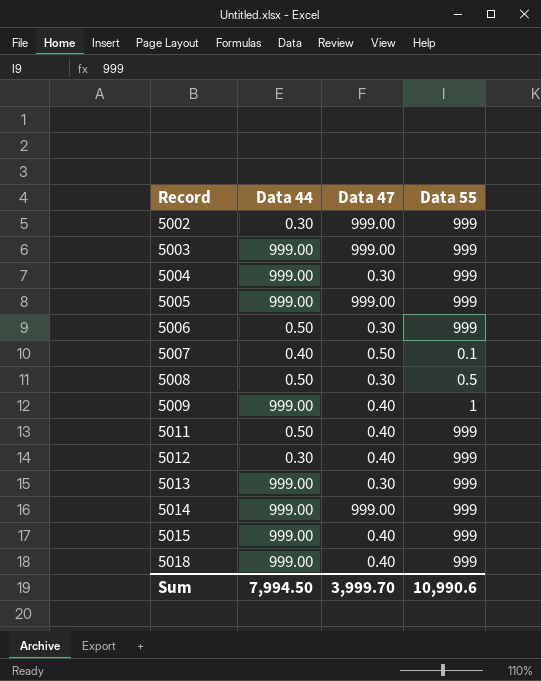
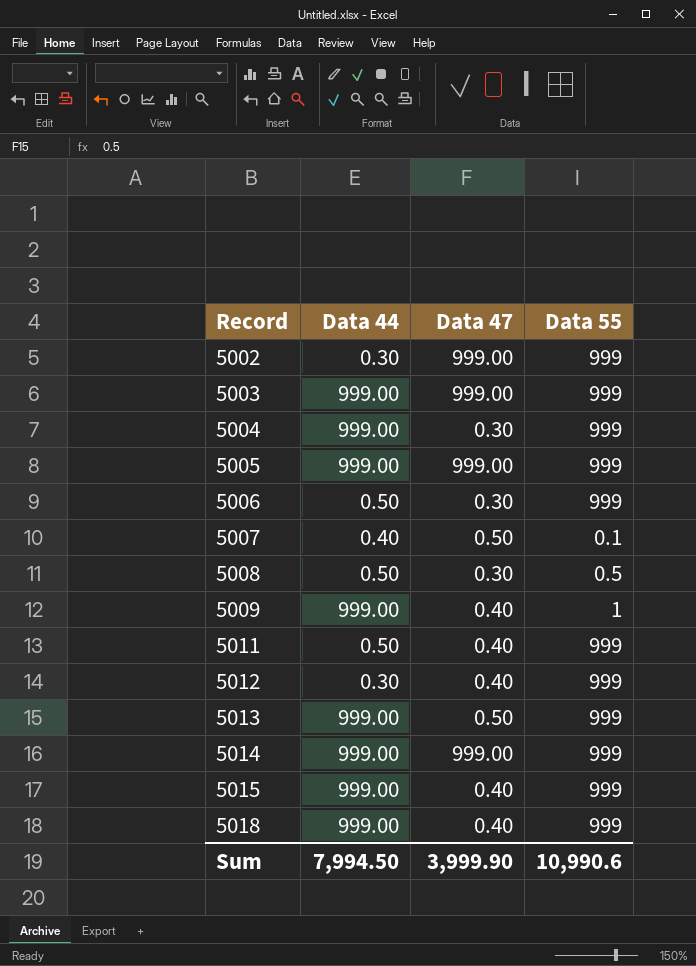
5013 | Data 47: 0.30 -> 0.50
Sum | Data 47: 3,999.70 -> 3,999.90

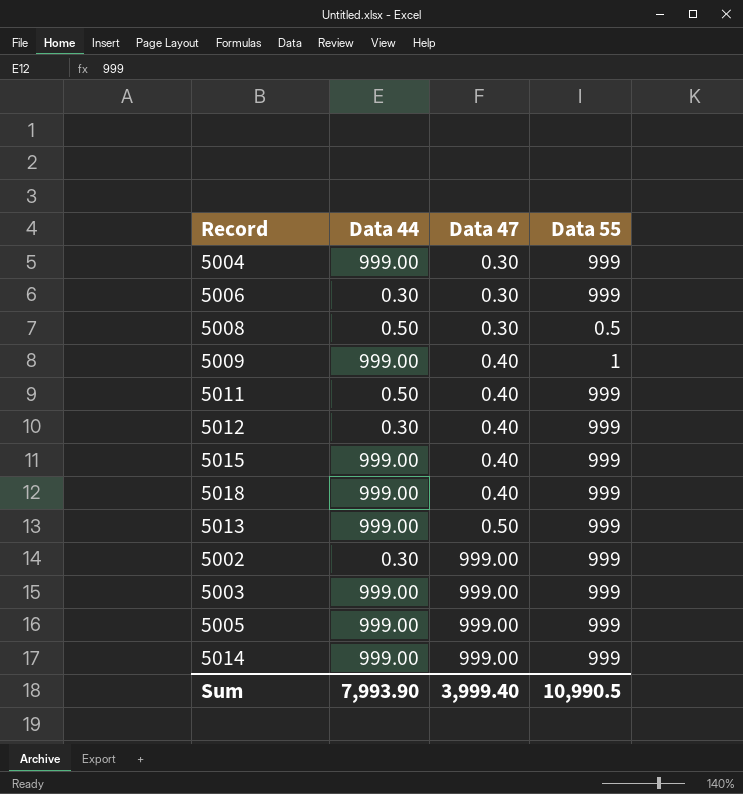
row order: Record ascending -> Data 47 ascending
row 5007: 0.40 | 0.50 | 0.1 -> none
5006 | Data 44: 0.50 -> 0.30
Sum | Data 44: 7,994.50 -> 7,993.90
Sum | Data 47: 3,999.90 -> 3,999.40
Sum | Data 55: 10,990.6 -> 10,990.5

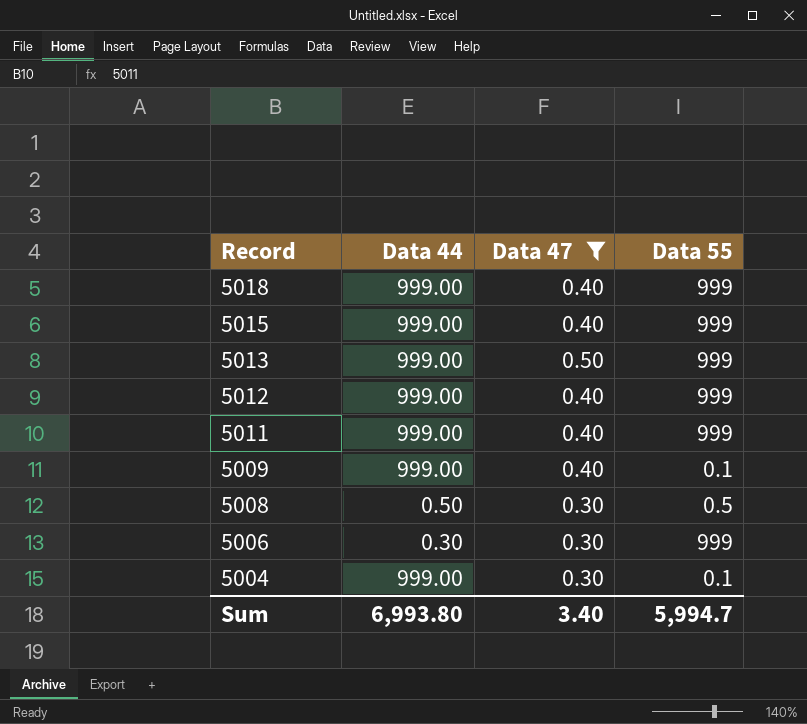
filter: none -> Data 47 != 999.00
row order: Data 47 ascending -> Record descending
5012 | Data 44: 0.30 -> 999.00
5011 | Data 44: 0.50 -> 999.00
5009 | Data 55: 1 -> 0.1
5004 | Data 55: 999 -> 0.1
Sum | Data 44: 7,993.90 -> 6,993.80
Sum | Data 47: 3,999.40 -> 3.40
Sum | Data 55: 10,990.5 -> 5,994.7

